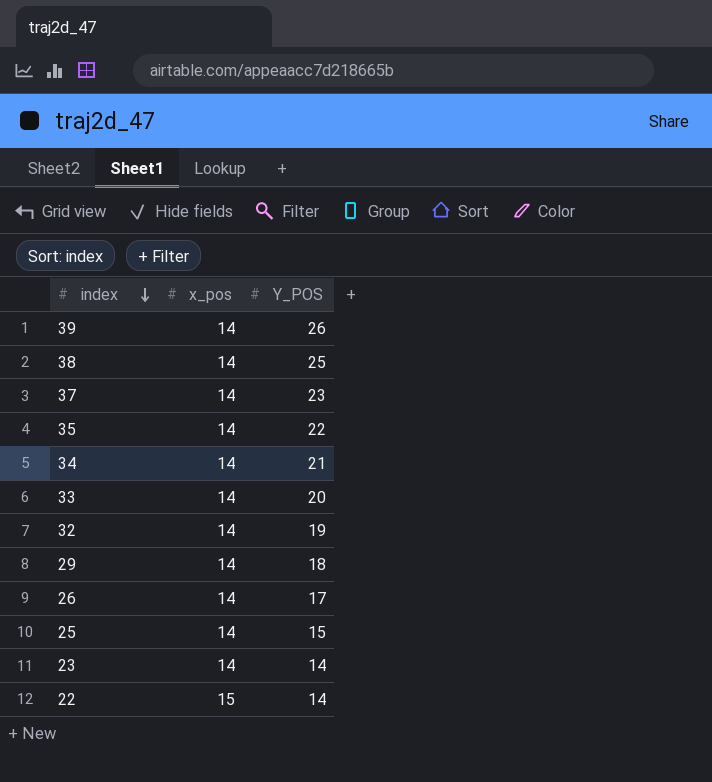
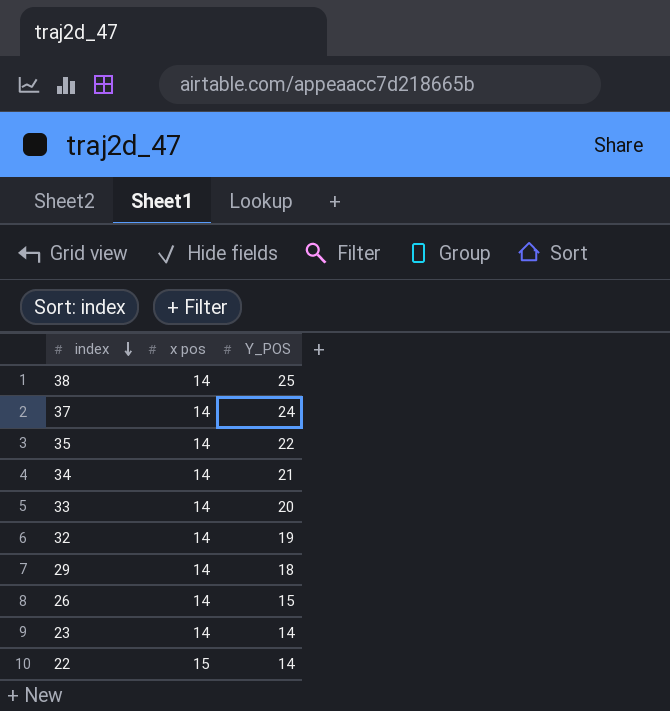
column name: x_pos -> x pos
row 39: 14 | 26 -> none
row 25: 14 | 15 -> none
37 | Y_POS: 23 -> 24
26 | Y_POS: 17 -> 15

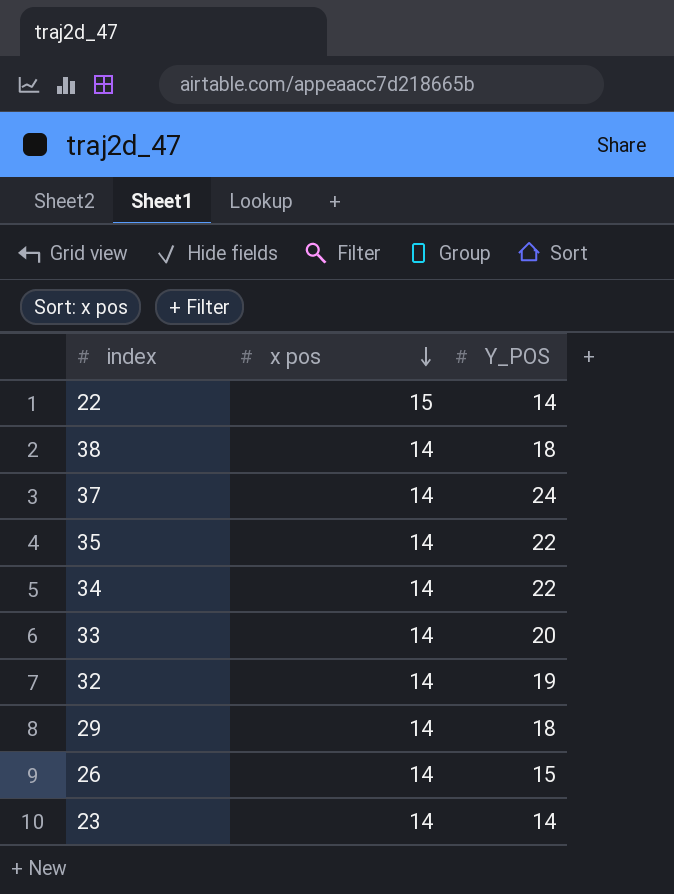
row order: index descending -> x pos descending
38 | Y_POS: 25 -> 18
34 | Y_POS: 21 -> 22

